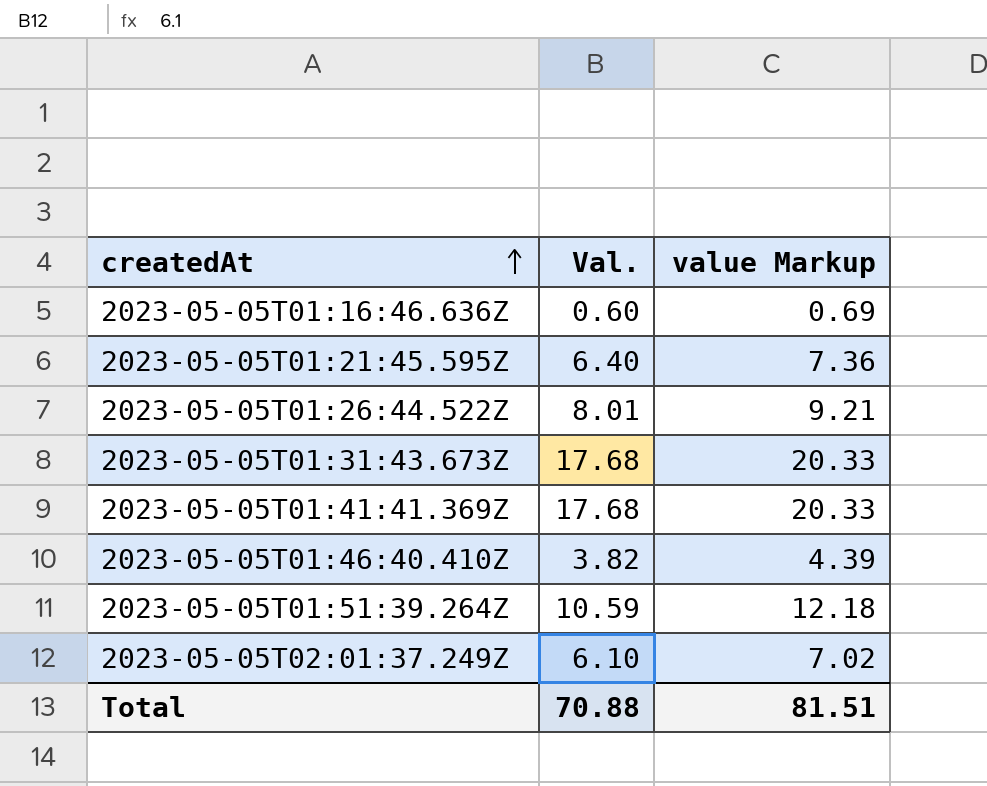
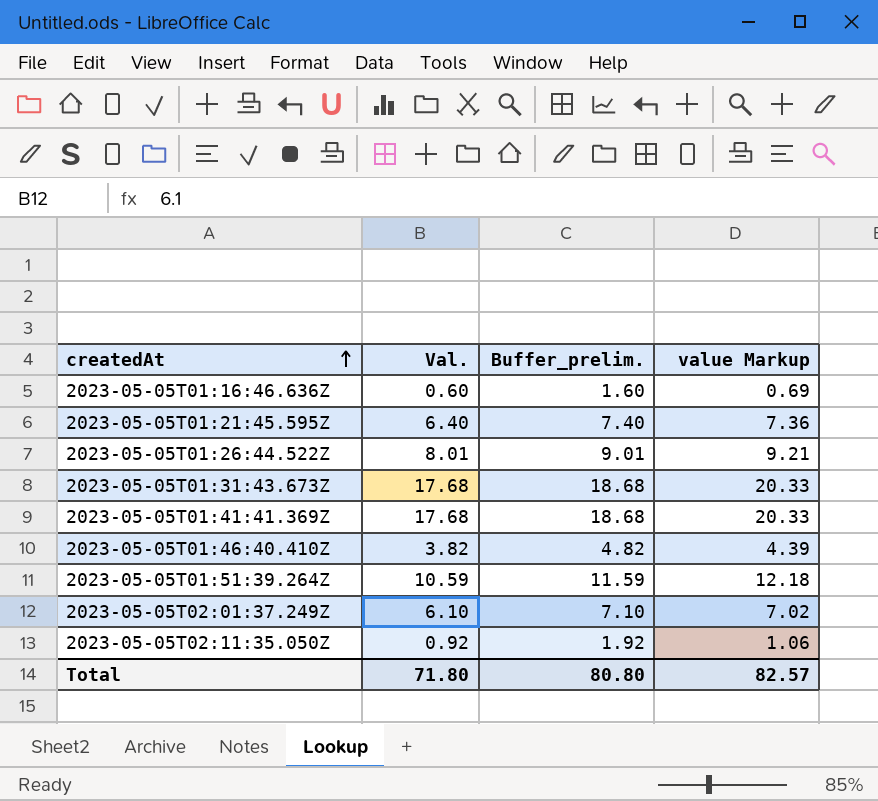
column Buffer_prelim. | formula: none -> [Val.] + 1
row 2023-05-05T02:11:35.050Z: none -> 0.92 | 1.92 | 1.06
Total | Val.: 70.88 -> 71.80
Total | value Markup: 81.51 -> 82.57

